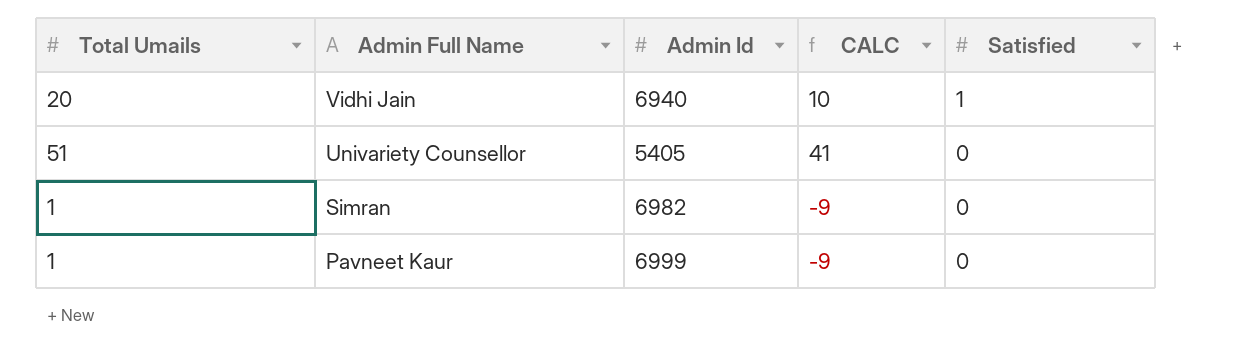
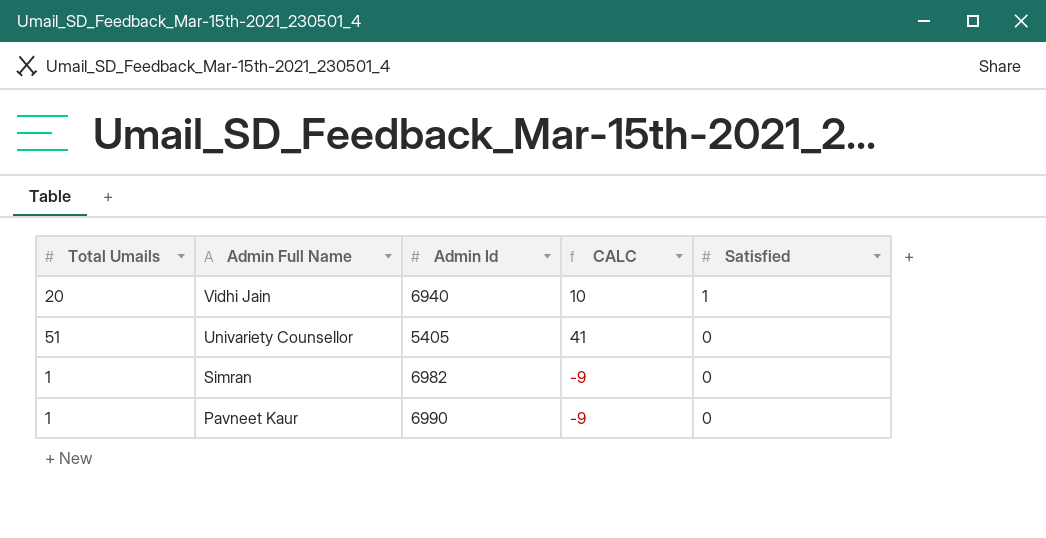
Pavneet Kaur | Admin Id: 6999 -> 6990

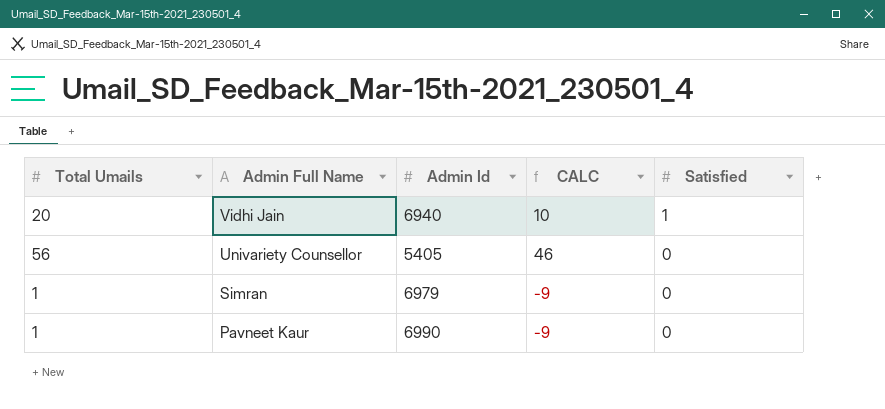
Univariety Counsellor | Total Umails: 51 -> 56
Univariety Counsellor | CALC: 41 -> 46
Simran | Admin Id: 6982 -> 6979

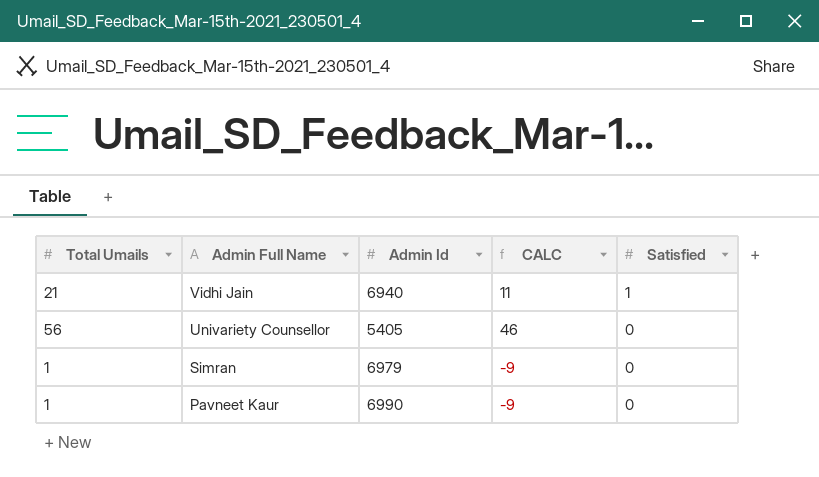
Vidhi Jain | Total Umails: 20 -> 21
Vidhi Jain | CALC: 10 -> 11

